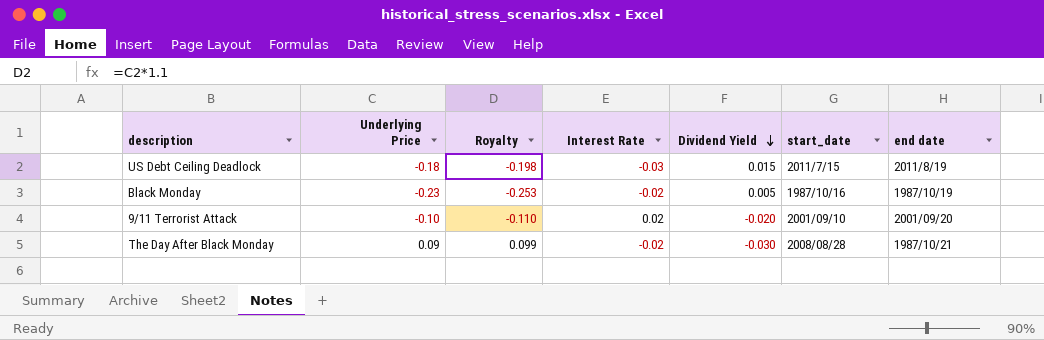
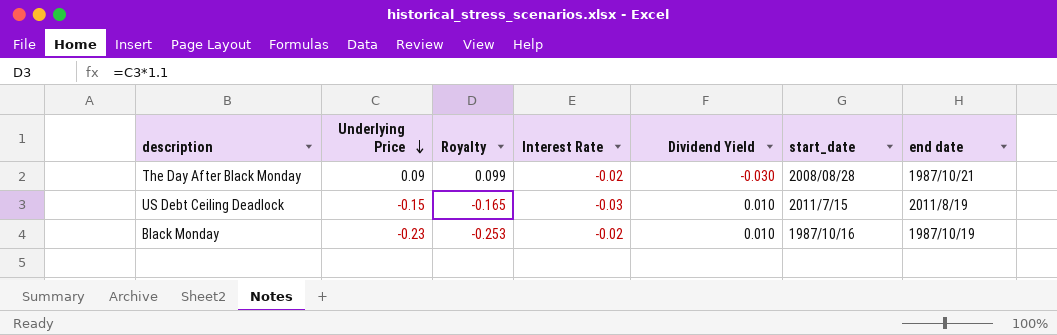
row order: Dividend Yield descending -> Underlying Price descending
row 9/11 Terrorist Attack: -0.10 | -0.110 | 0.02 | -0.020 | 2001/09/10 | 2001/09/20 -> none
US Debt Ceiling Deadlock | Underlying Price: -0.18 -> -0.15
US Debt Ceiling Deadlock | Royalty: -0.198 -> -0.165
US Debt Ceiling Deadlock | Dividend Yield: 0.015 -> 0.010
Black Monday | Dividend Yield: 0.005 -> 0.010

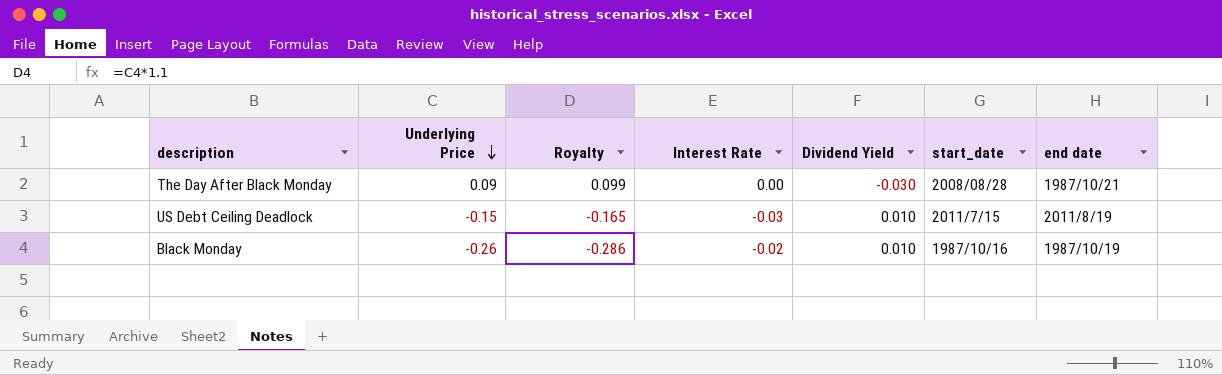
The Day After Black Monday | Interest Rate: -0.02 -> 0.00
Black Monday | Underlying Price: -0.23 -> -0.26
Black Monday | Royalty: -0.253 -> -0.286

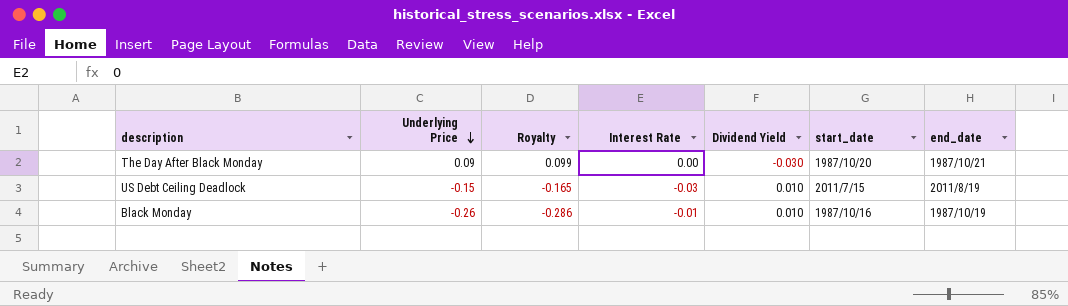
column name: end date -> end_date
The Day After Black Monday | start_date: 2008/08/28 -> 1987/10/20
Black Monday | Interest Rate: -0.02 -> -0.01

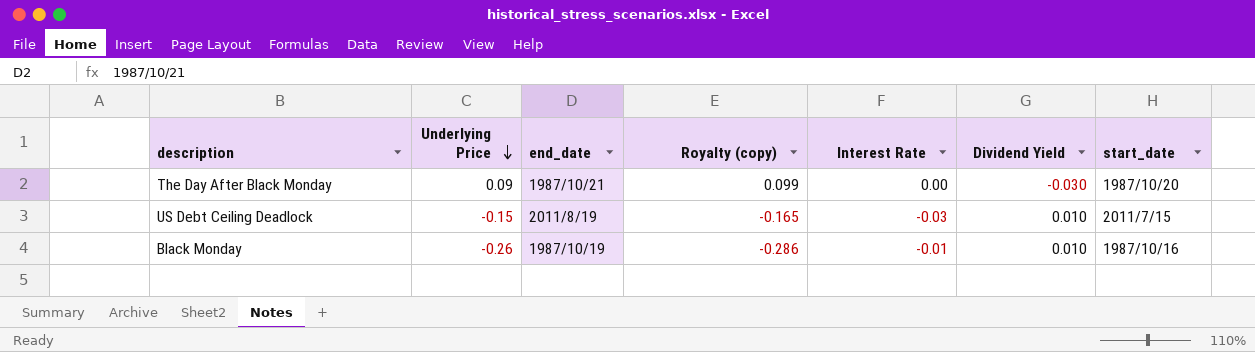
column end_date | position: 7 -> 3
column name: Royalty -> Royalty (copy)

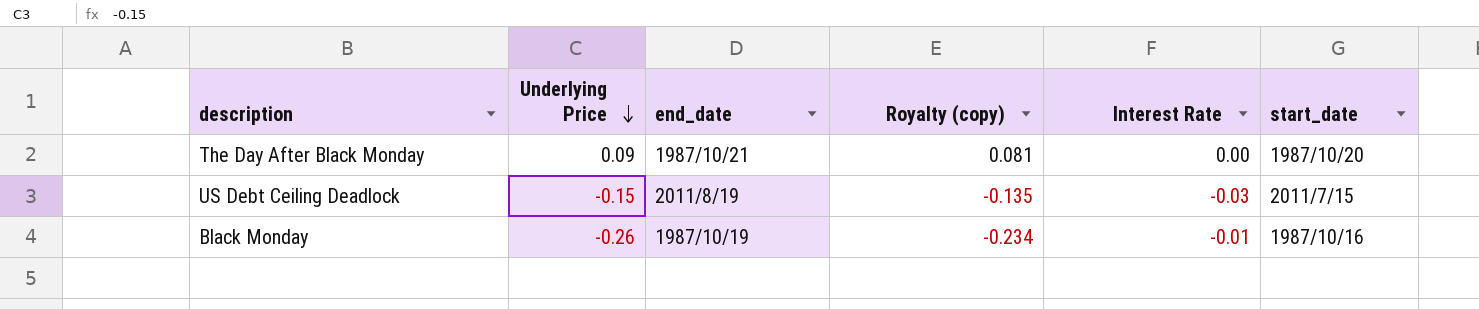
column Dividend Yield | position: 6 -> none
column Royalty (copy) | formula: [Underlying Price] * 1.1 -> [Underlying Price] * 0.9

